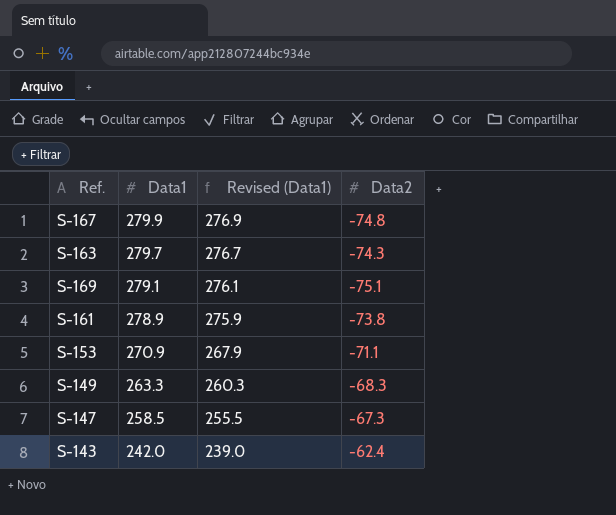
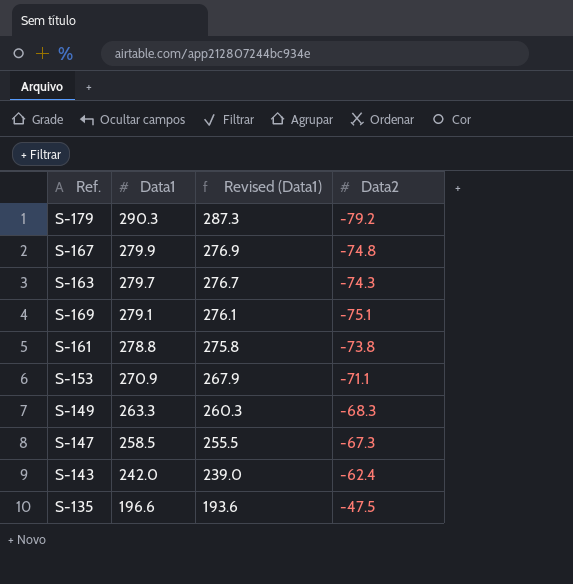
row S-179: none -> 290.3 | 287.3 | -79.2
S-161 | Data1: 278.9 -> 278.8
S-161 | Revised (Data1): 275.9 -> 275.8
row S-135: none -> 196.6 | 193.6 | -47.5

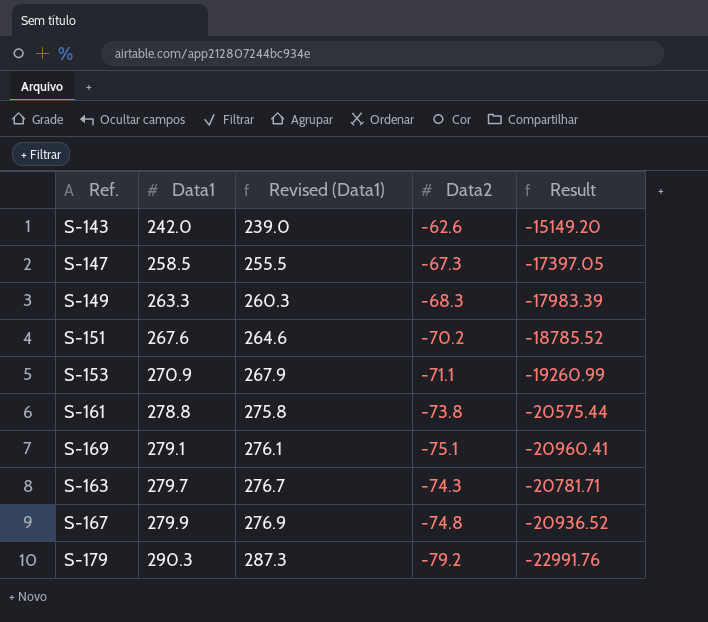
row order: Data1 descending -> Data1 ascending
column Result | formula: none -> [Data1] * [Data2]
row S-135: 196.6 | 193.6 | -47.5 -> none
S-143 | Data2: -62.4 -> -62.6
row S-151: none -> 267.6 | 264.6 | -70.2 | -18785.52

